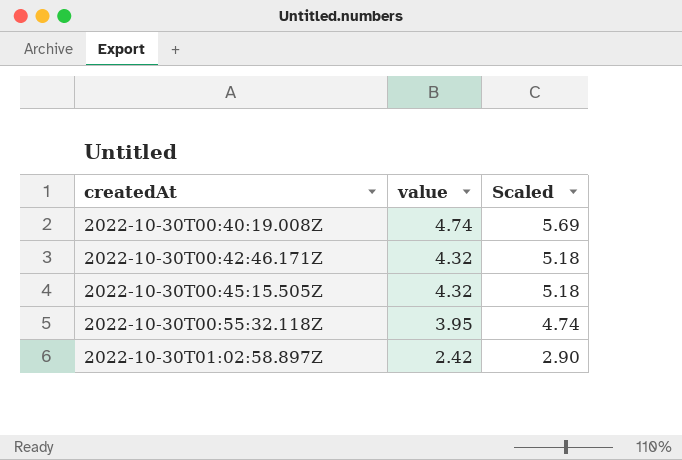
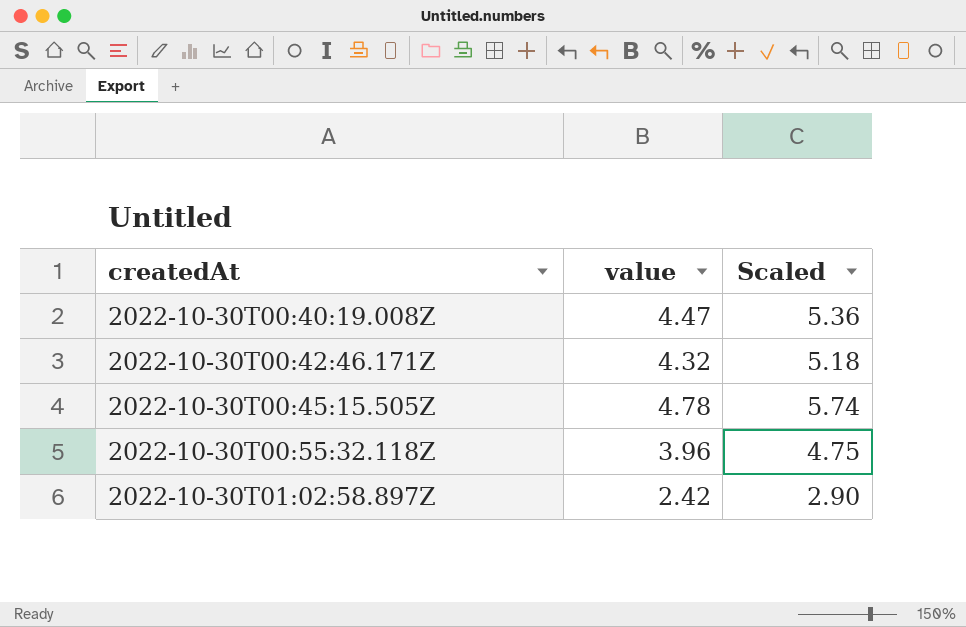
2022-10-30T00:40:19.008Z | value: 4.74 -> 4.47
2022-10-30T00:40:19.008Z | Scaled: 5.69 -> 5.36
2022-10-30T00:45:15.505Z | value: 4.32 -> 4.78
2022-10-30T00:45:15.505Z | Scaled: 5.18 -> 5.74
2022-10-30T00:55:32.118Z | value: 3.95 -> 3.96
2022-10-30T00:55:32.118Z | Scaled: 4.74 -> 4.75

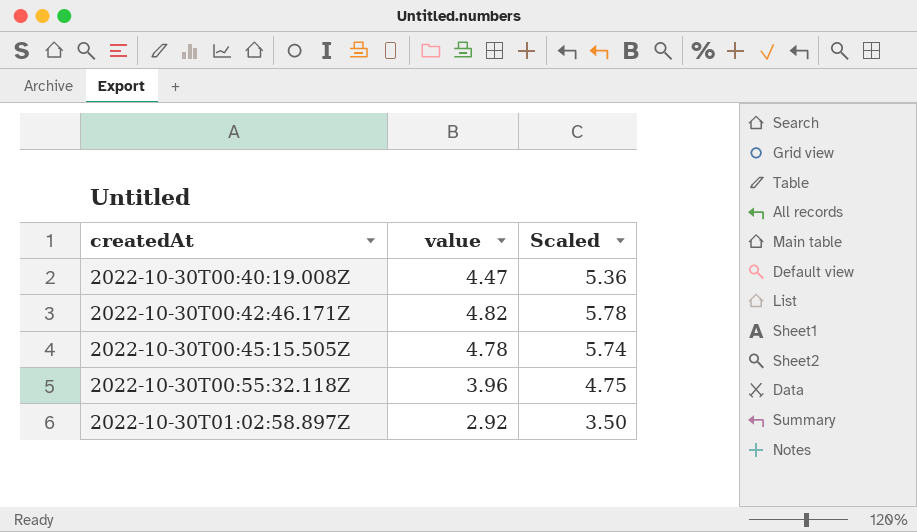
2022-10-30T00:42:46.171Z | value: 4.32 -> 4.82
2022-10-30T00:42:46.171Z | Scaled: 5.18 -> 5.78
2022-10-30T01:02:58.897Z | value: 2.42 -> 2.92
2022-10-30T01:02:58.897Z | Scaled: 2.90 -> 3.50

